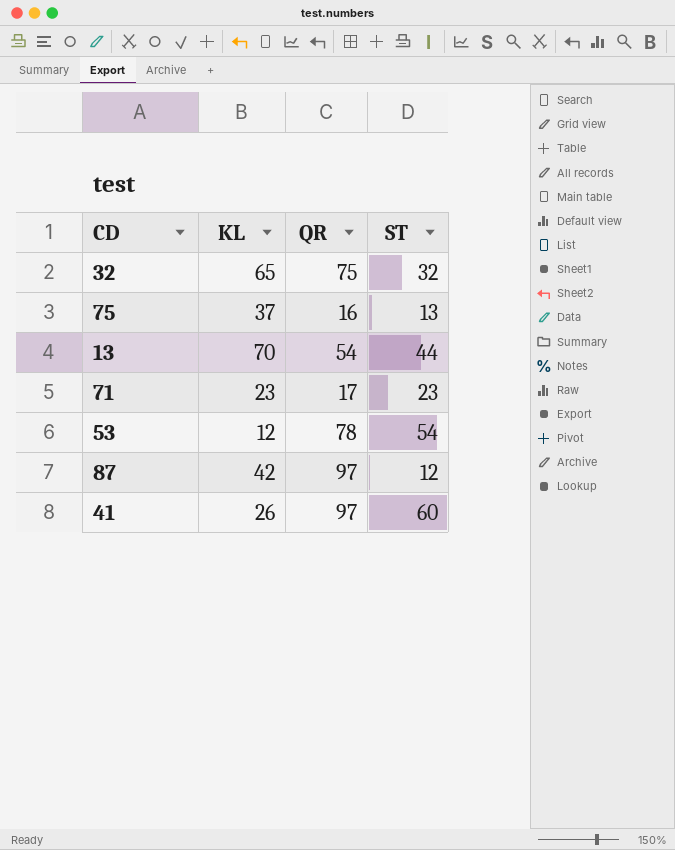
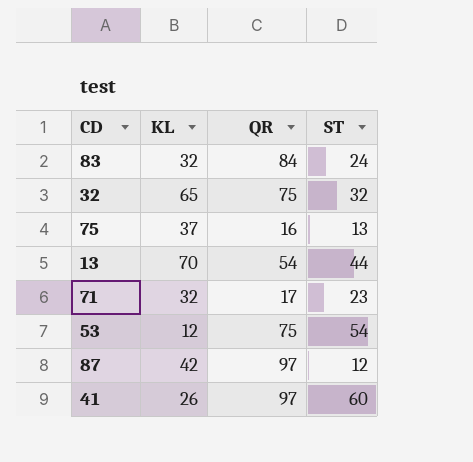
row 83: none -> 32 | 84 | 24
71 | KL: 23 -> 32
53 | QR: 78 -> 75

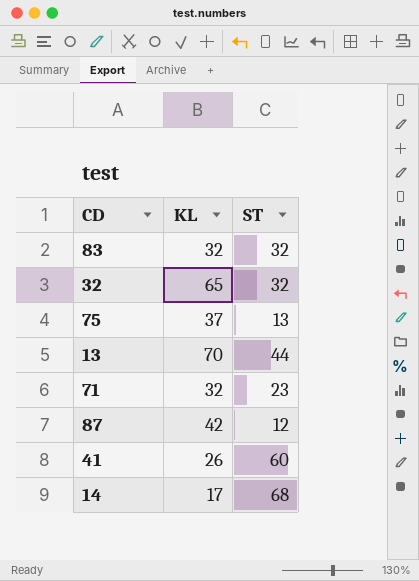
column QR | position: 3 -> none
row 53: 12 | 75 | 54 -> none
83 | ST: 24 -> 32
row 14: none -> 17 | 68

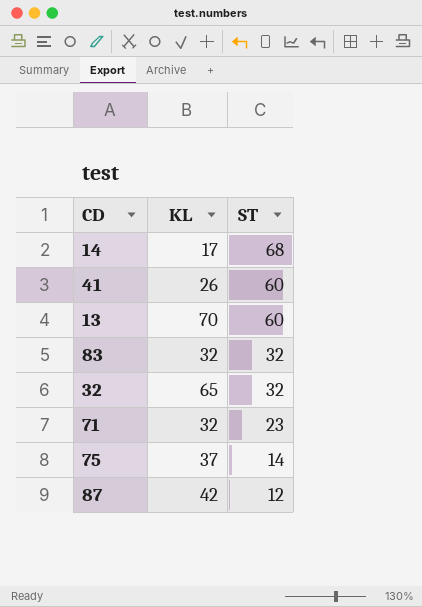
row order: none -> ST descending
13 | ST: 44 -> 60
75 | ST: 13 -> 14

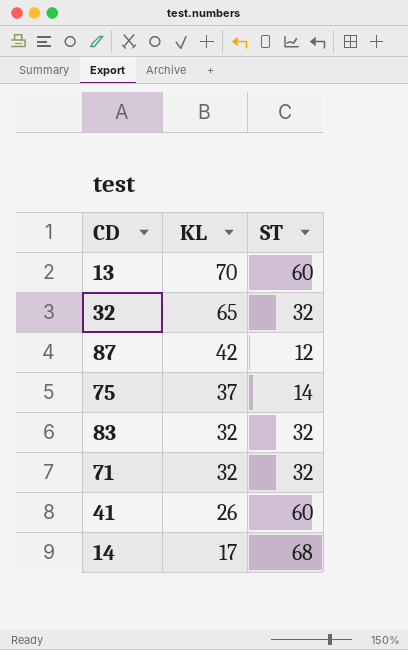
row order: ST descending -> KL descending
71 | ST: 23 -> 32

